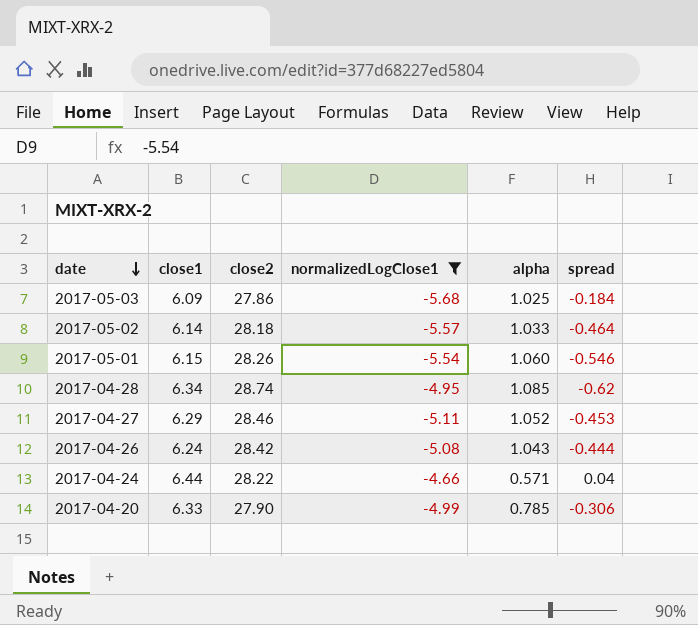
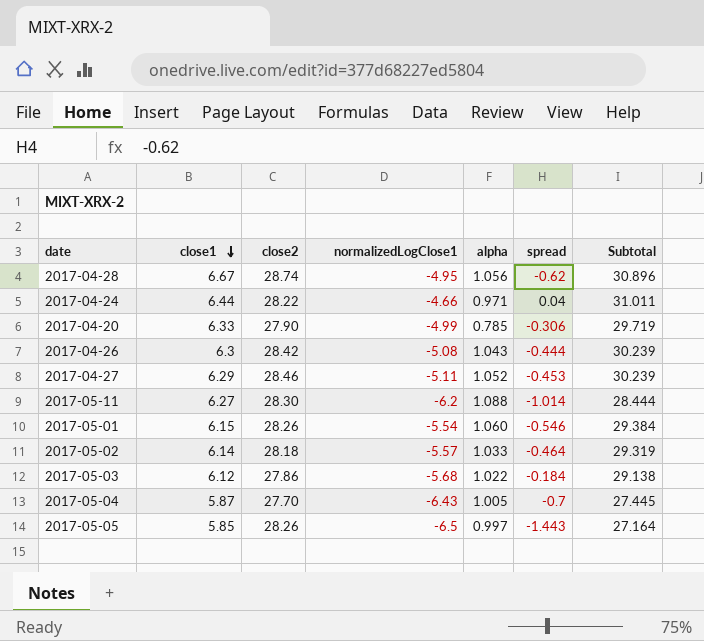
filter: normalizedLogClose1 >= -5.68 -> none
row order: date descending -> close1 descending
column Subtotal | formula: none -> [close1] + [close2] + [normalizedLogClose1] + [alpha] + [spread]
2017-04-28 | close1: 6.34 -> 6.67
2017-04-28 | alpha: 1.085 -> 1.056
2017-04-24 | alpha: 0.571 -> 0.971
2017-04-26 | close1: 6.24 -> 6.3
2017-05-03 | close1: 6.09 -> 6.12
2017-05-03 | alpha: 1.025 -> 1.022

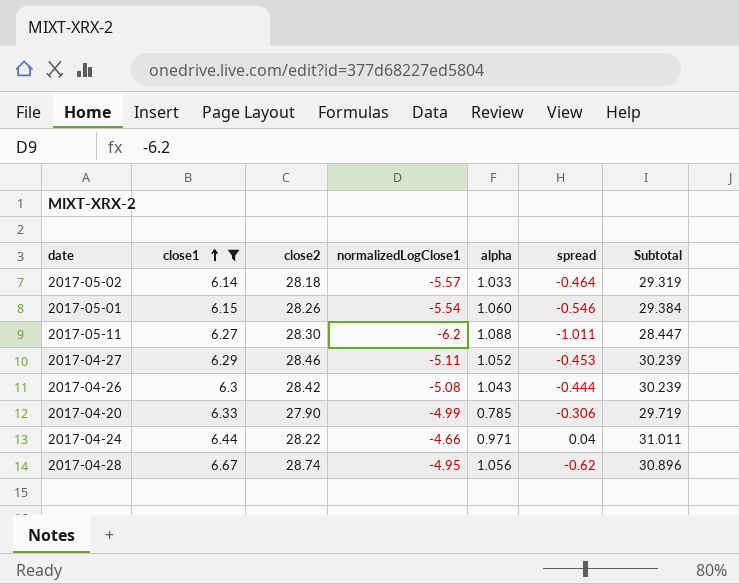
filter: none -> close1 >= 6.14
row order: close1 descending -> close1 ascending
2017-05-11 | spread: -1.014 -> -1.011
2017-05-11 | Subtotal: 28.444 -> 28.447

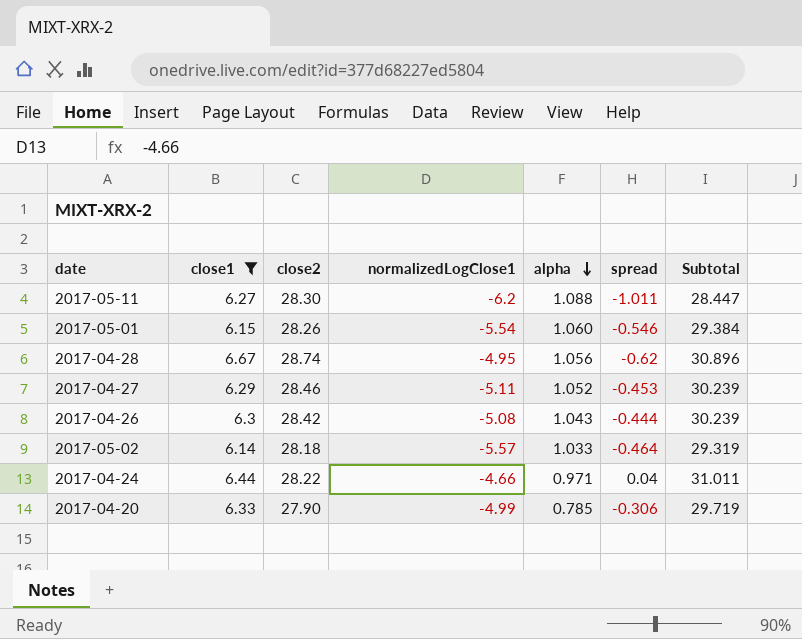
row order: close1 ascending -> alpha descending

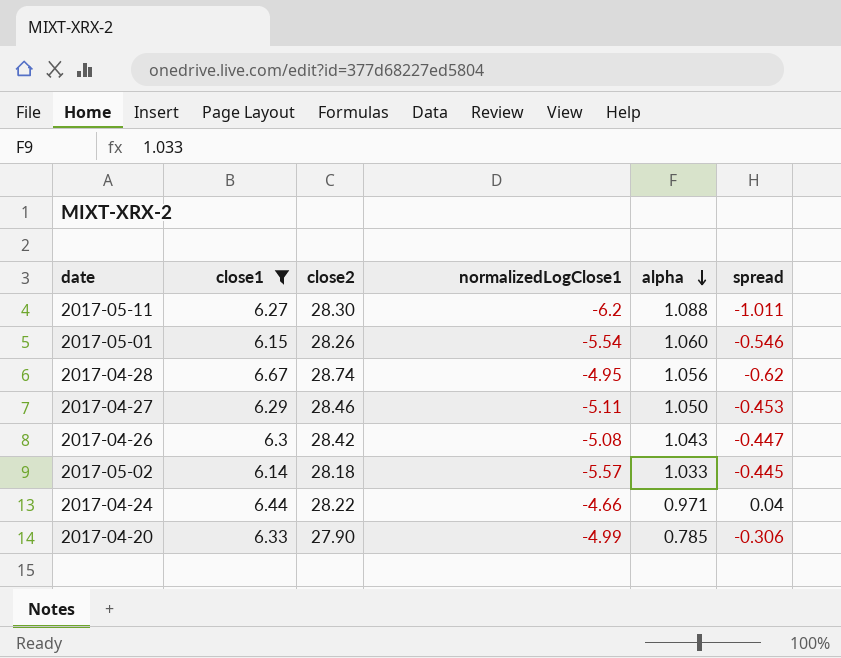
column Subtotal | formula: [close1] + [close2] + [normalizedLogClose1] + [alpha] + [spread] -> none
2017-04-27 | alpha: 1.052 -> 1.050
2017-04-26 | spread: -0.444 -> -0.447
2017-05-02 | spread: -0.464 -> -0.445

